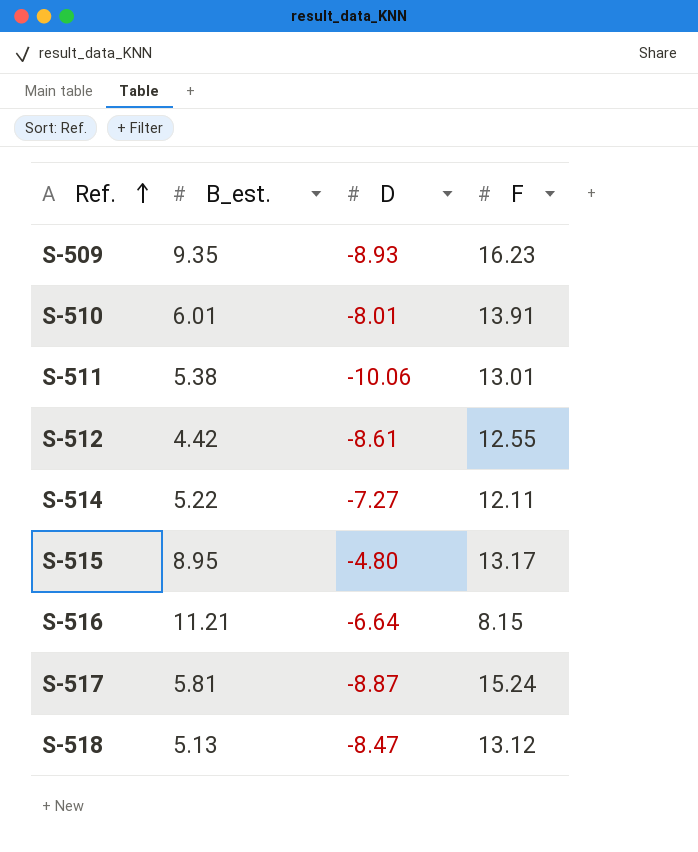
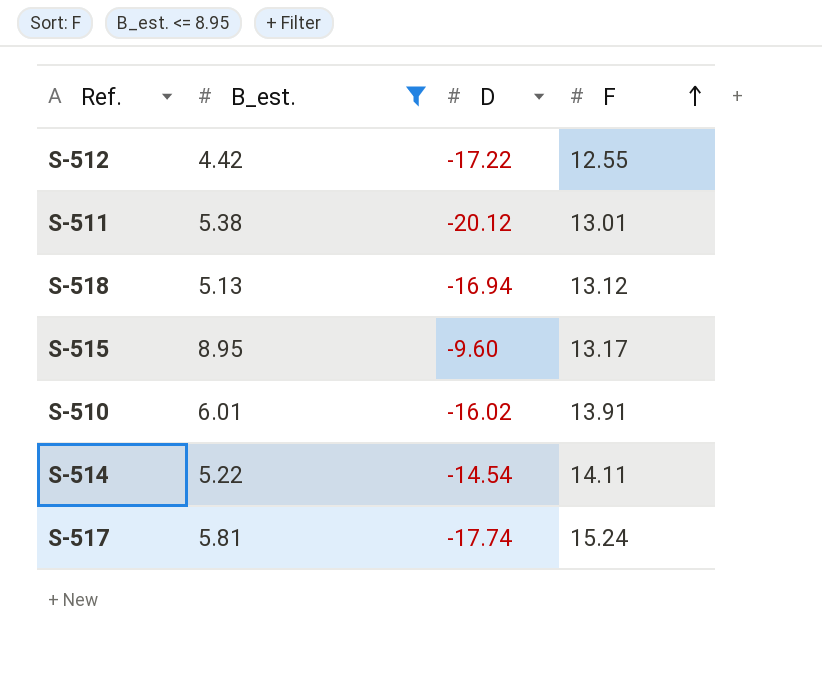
filter: none -> B_est. <= 8.95
row order: Ref. ascending -> F ascending
S-512 | D: -8.61 -> -17.22
S-511 | D: -10.06 -> -20.12
S-518 | D: -8.47 -> -16.94
S-515 | D: -4.80 -> -9.60
S-510 | D: -8.01 -> -16.02
S-514 | D: -7.27 -> -14.54
S-514 | F: 12.11 -> 14.11
S-517 | D: -8.87 -> -17.74

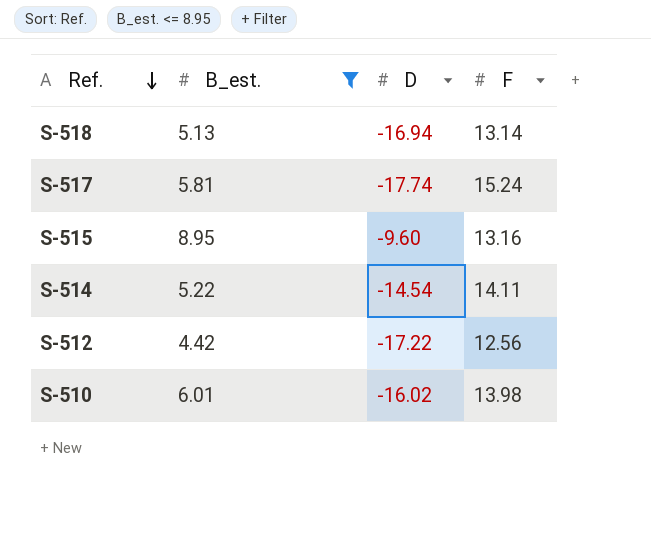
row order: F ascending -> Ref. descending
row S-511: 5.38 | -20.12 | 13.01 -> none
S-518 | F: 13.12 -> 13.14
S-515 | F: 13.17 -> 13.16
S-512 | F: 12.55 -> 12.56
S-510 | F: 13.91 -> 13.98

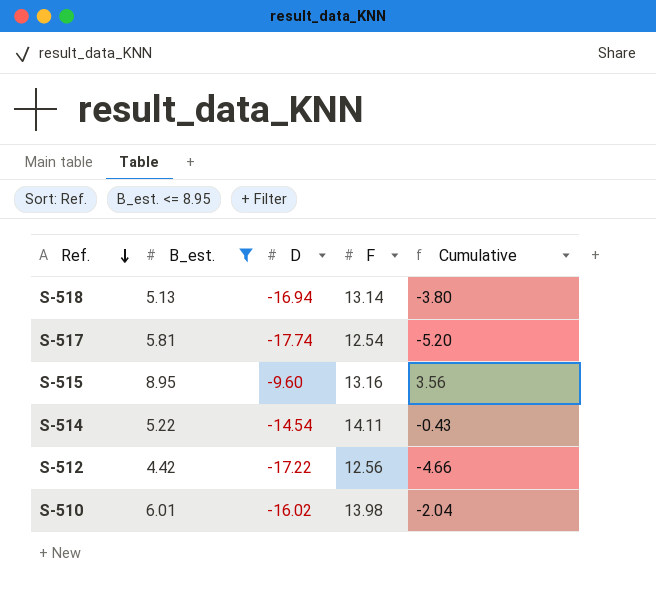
column Cumulative | formula: none -> [D] + [F]
S-517 | F: 15.24 -> 12.54

